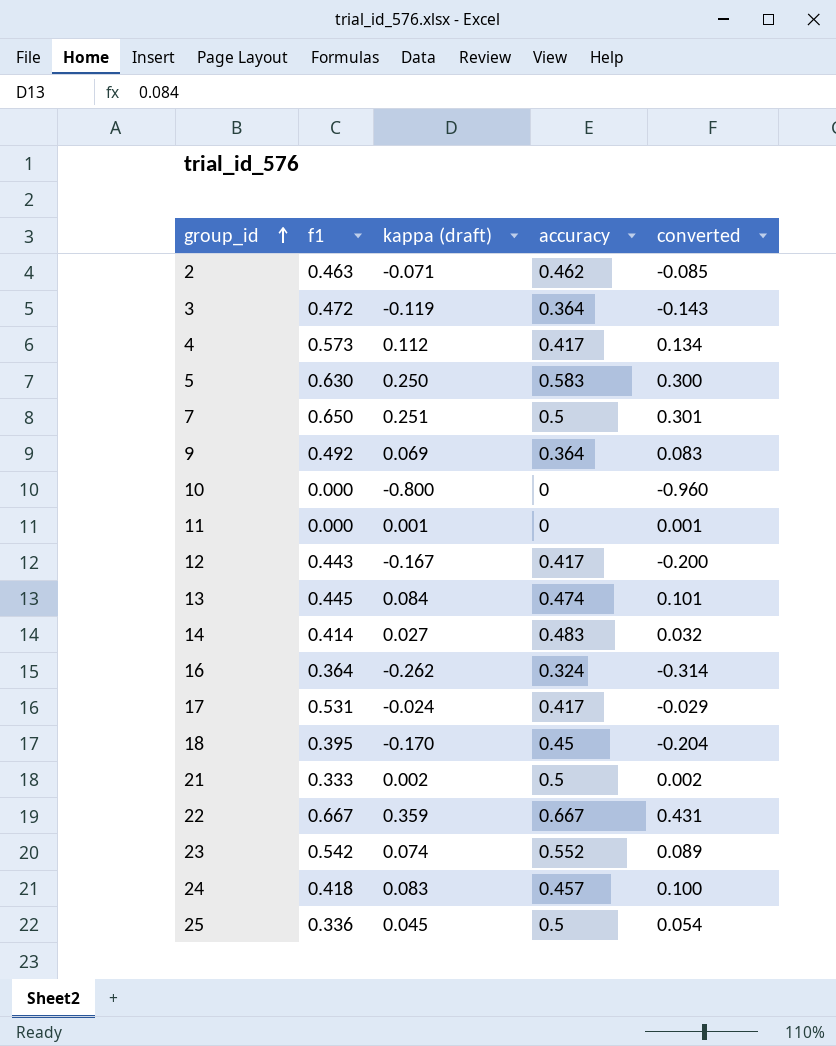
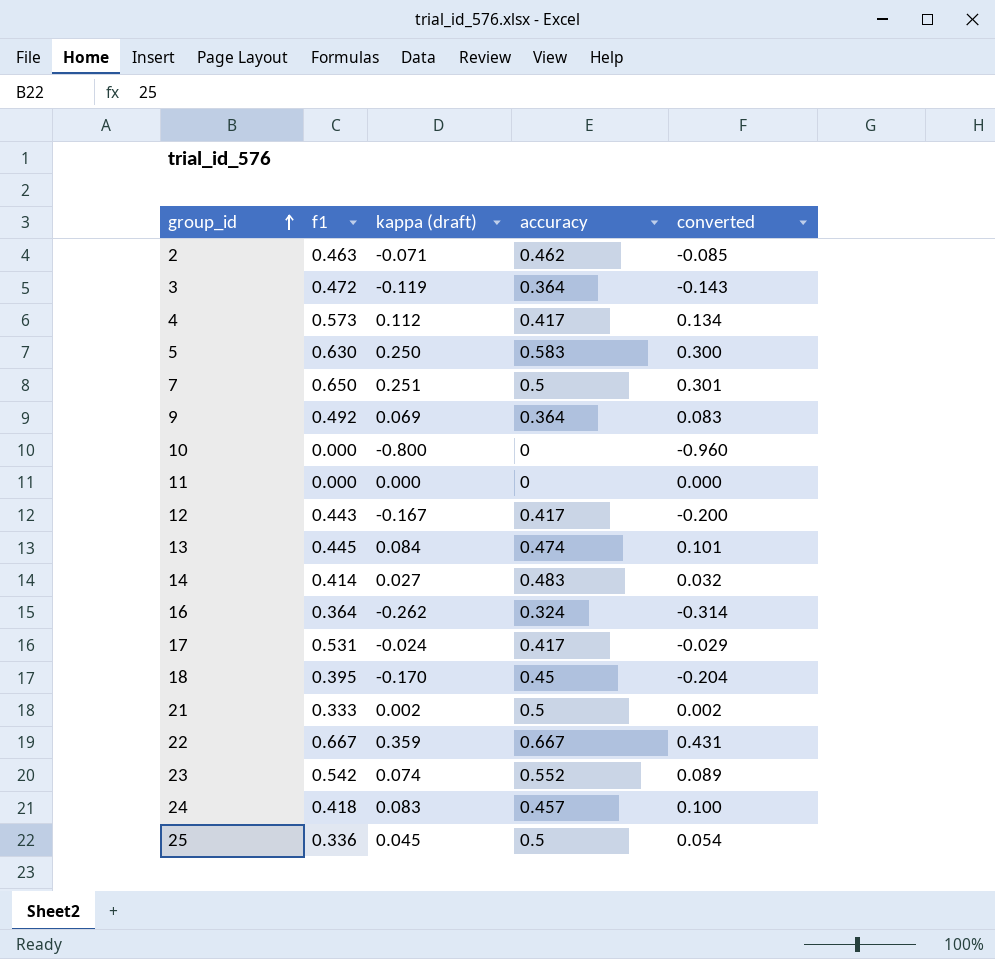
11 | kappa (draft): 0.001 -> 0.000
11 | converted: 0.001 -> 0.000

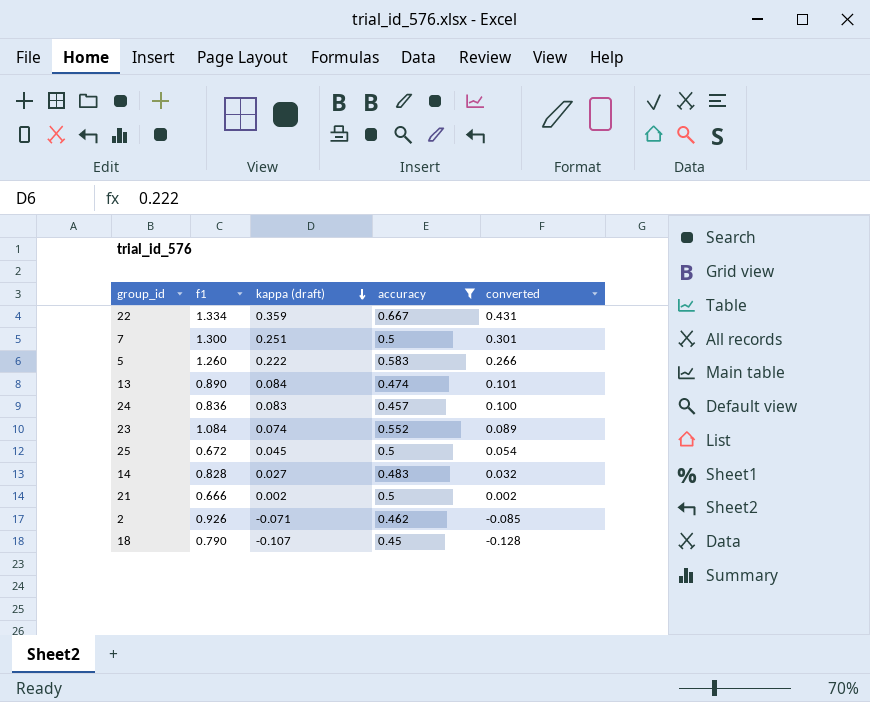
filter: none -> accuracy >= 0.45
row order: group_id ascending -> kappa (draft) descending
22 | f1: 0.667 -> 1.334
7 | f1: 0.650 -> 1.300
5 | f1: 0.630 -> 1.260
5 | kappa (draft): 0.250 -> 0.222
5 | converted: 0.300 -> 0.266
13 | f1: 0.445 -> 0.890
24 | f1: 0.418 -> 0.836
23 | f1: 0.542 -> 1.084
25 | f1: 0.336 -> 0.672
14 | f1: 0.414 -> 0.828
21 | f1: 0.333 -> 0.666
2 | f1: 0.463 -> 0.926
18 | f1: 0.395 -> 0.790
18 | kappa (draft): -0.170 -> -0.107
18 | converted: -0.204 -> -0.128

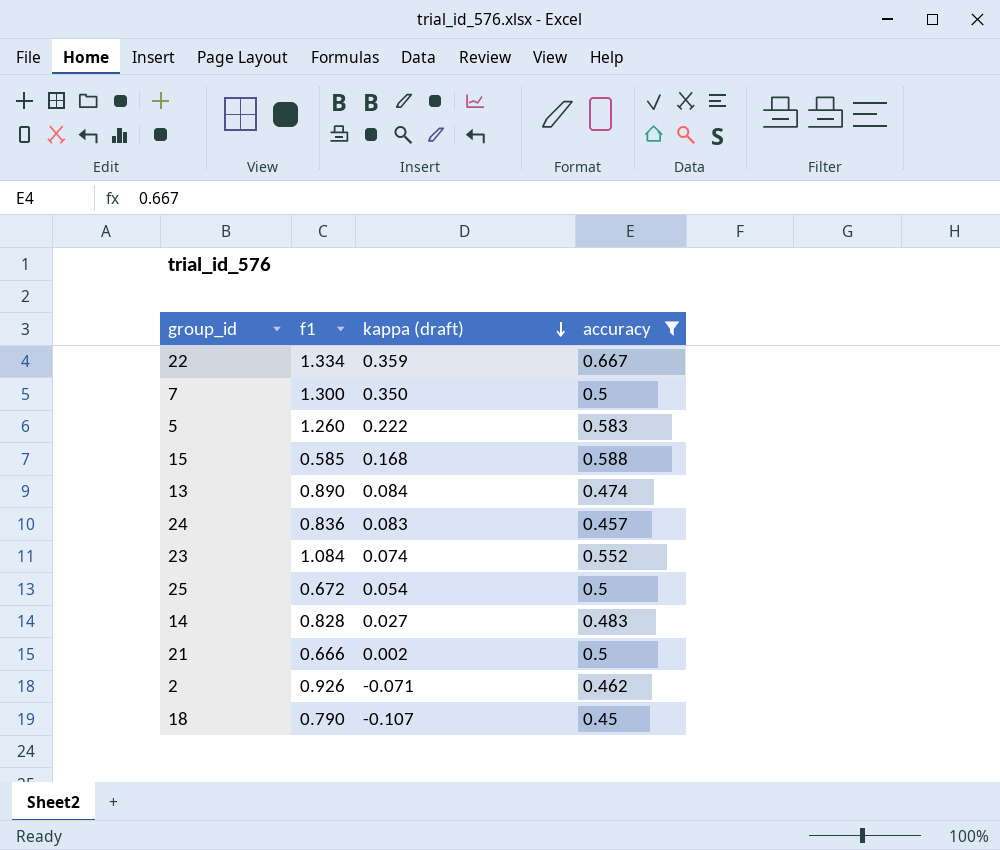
column converted | formula: [kappa (draft)] * 1.2 -> none
7 | kappa (draft): 0.251 -> 0.350
row 15: none -> 0.585 | 0.168 | 0.588
25 | kappa (draft): 0.045 -> 0.054

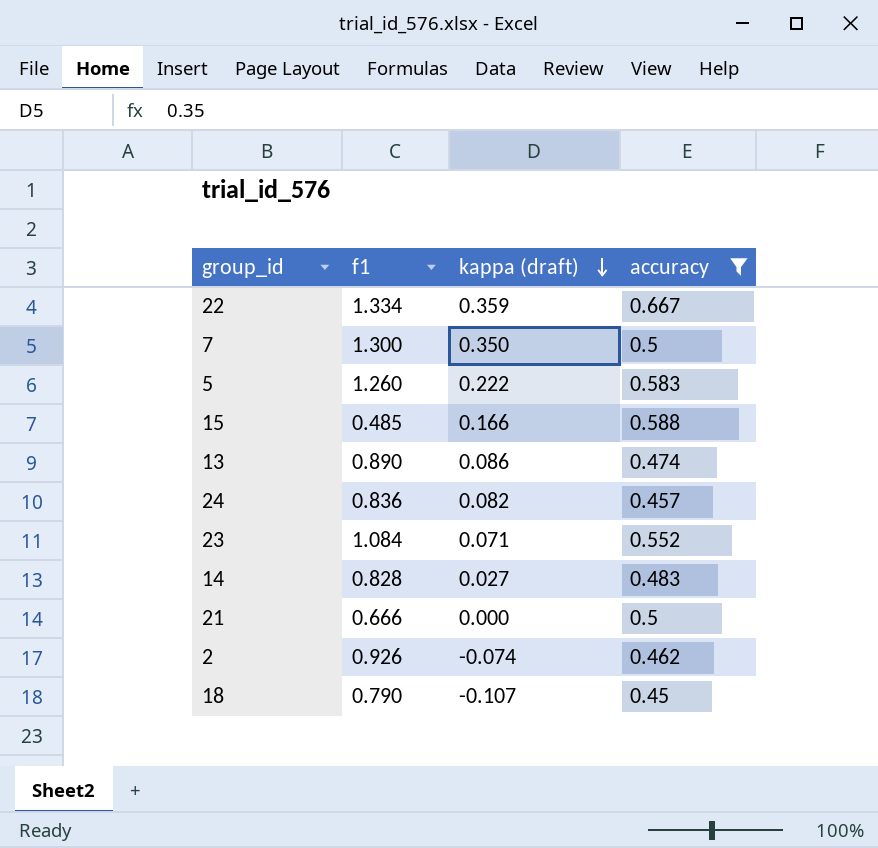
row 25: 0.672 | 0.054 | 0.5 -> none
15 | f1: 0.585 -> 0.485
15 | kappa (draft): 0.168 -> 0.166
13 | kappa (draft): 0.084 -> 0.086
24 | kappa (draft): 0.083 -> 0.082
23 | kappa (draft): 0.074 -> 0.071
21 | kappa (draft): 0.002 -> 0.000
2 | kappa (draft): -0.071 -> -0.074

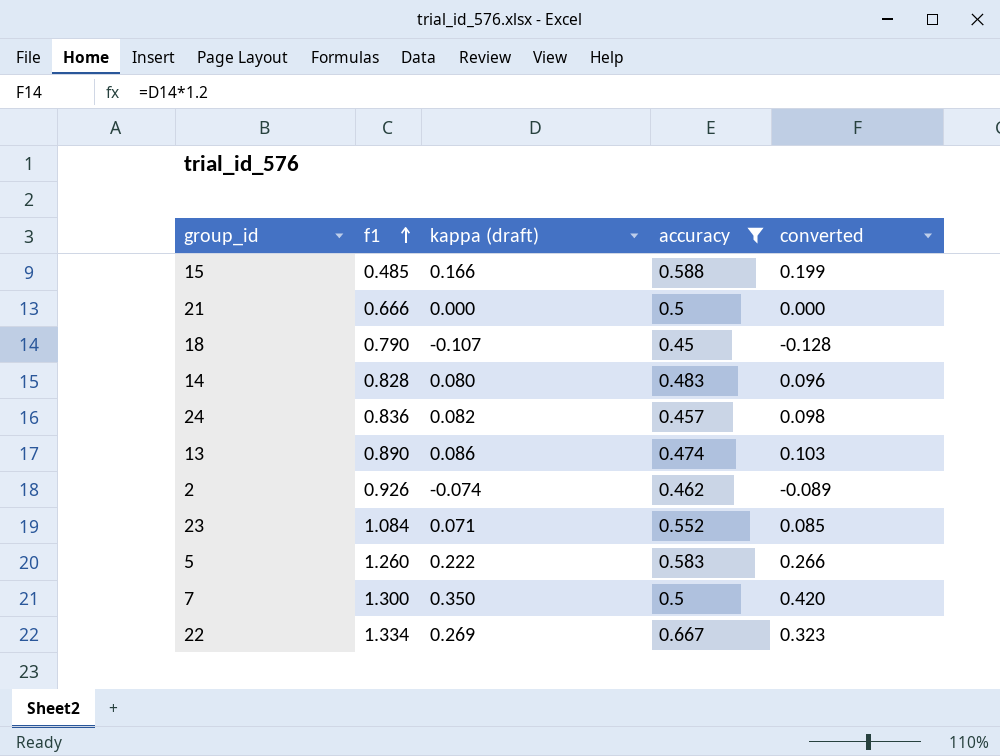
row order: kappa (draft) descending -> f1 ascending
column converted | formula: none -> [kappa (draft)] * 1.2
14 | kappa (draft): 0.027 -> 0.080
22 | kappa (draft): 0.359 -> 0.269

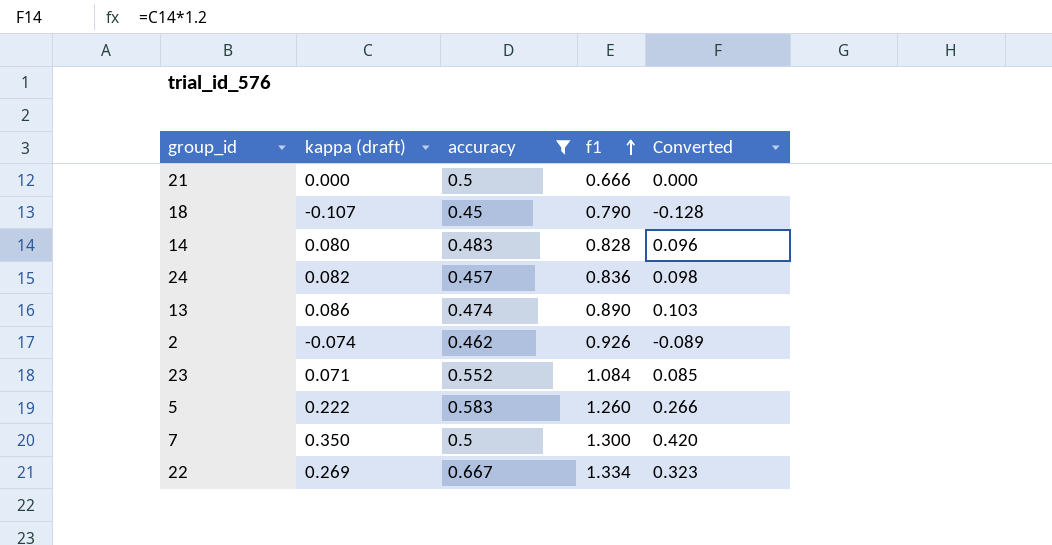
column f1 | position: 2 -> 4
column name: converted -> Converted
row 15: 0.485 | 0.166 | 0.588 | 0.199 -> none

